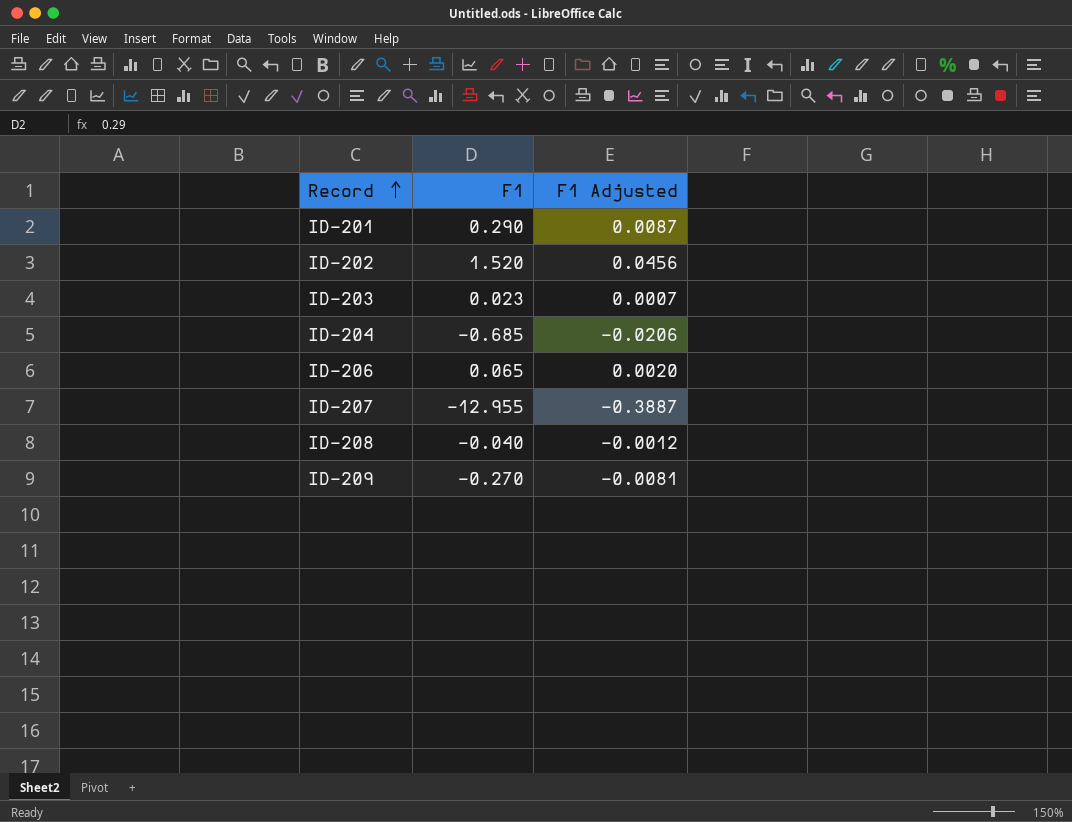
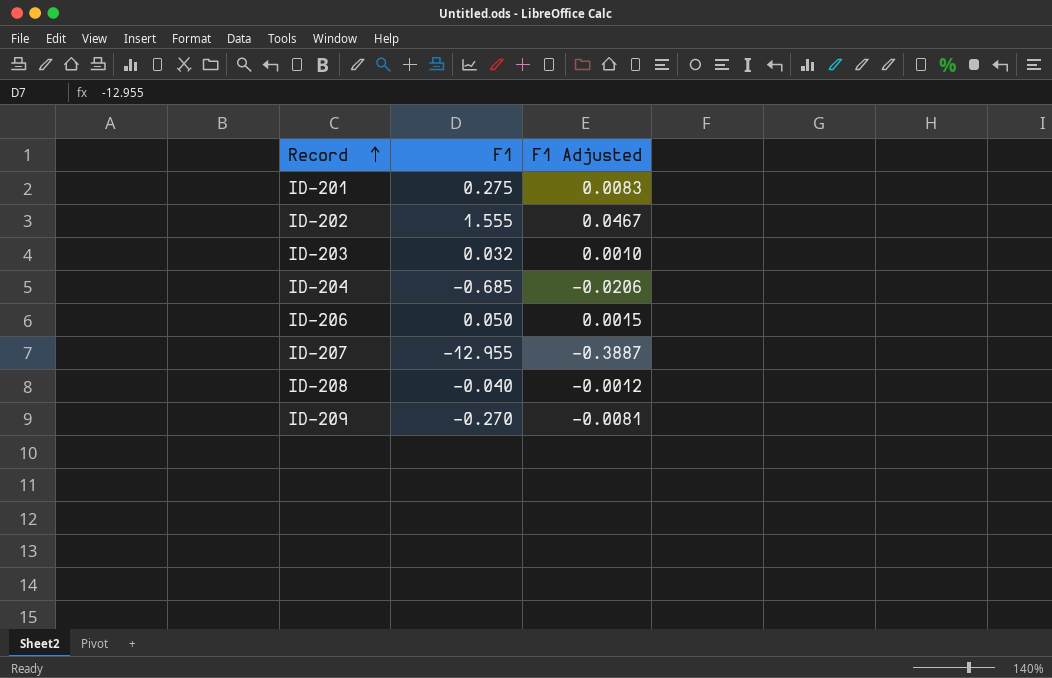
ID-201 | F1: 0.290 -> 0.275
ID-201 | F1 Adjusted: 0.0087 -> 0.0083
ID-202 | F1: 1.520 -> 1.555
ID-202 | F1 Adjusted: 0.0456 -> 0.0467
ID-203 | F1: 0.023 -> 0.032
ID-203 | F1 Adjusted: 0.0007 -> 0.0010
ID-206 | F1: 0.065 -> 0.050
ID-206 | F1 Adjusted: 0.0020 -> 0.0015

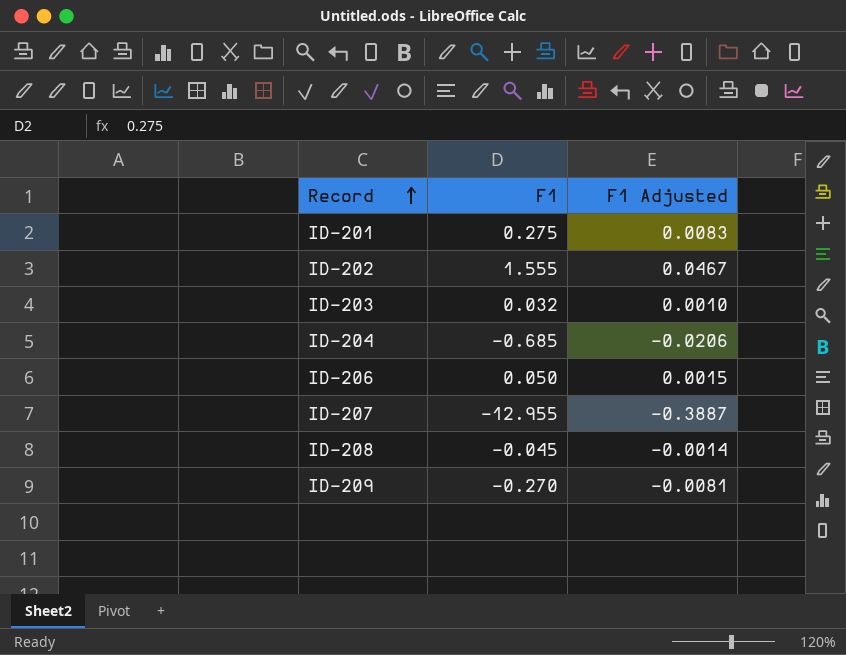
ID-208 | F1: -0.040 -> -0.045
ID-208 | F1 Adjusted: -0.0012 -> -0.0014

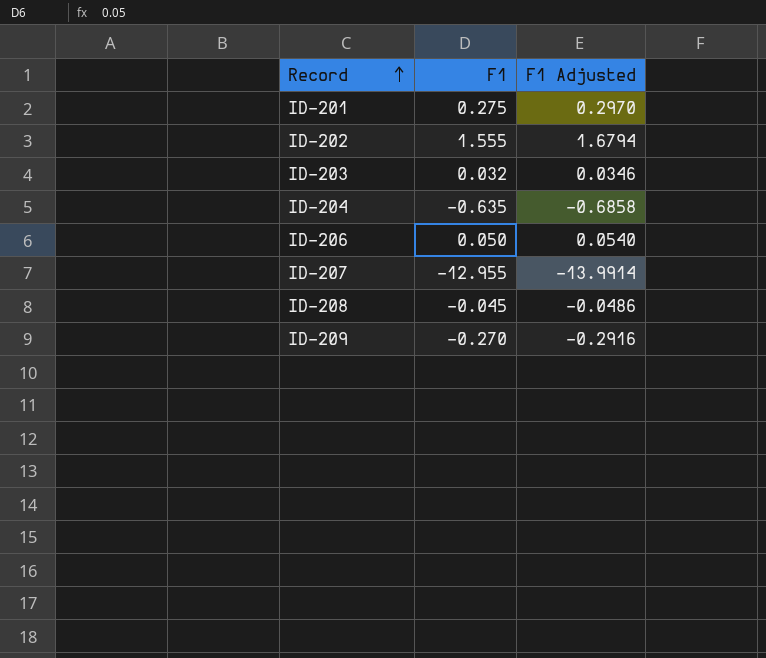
column F1 Adjusted | formula: [F1] * 0.03 -> [F1] * 1.08
ID-204 | F1: -0.685 -> -0.635

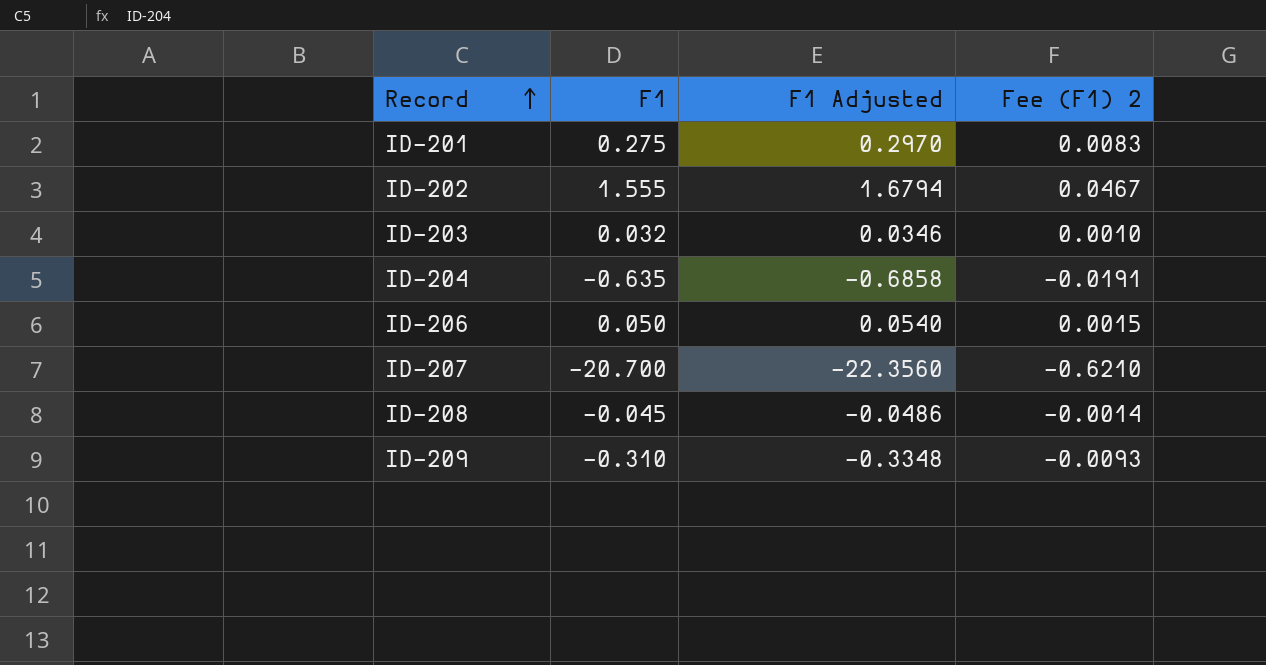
column Fee (F1) 2 | formula: none -> [F1] * 0.03
ID-207 | F1: -12.955 -> -20.700
ID-207 | F1 Adjusted: -13.9914 -> -22.3560
ID-209 | F1: -0.270 -> -0.310
ID-209 | F1 Adjusted: -0.2916 -> -0.3348

